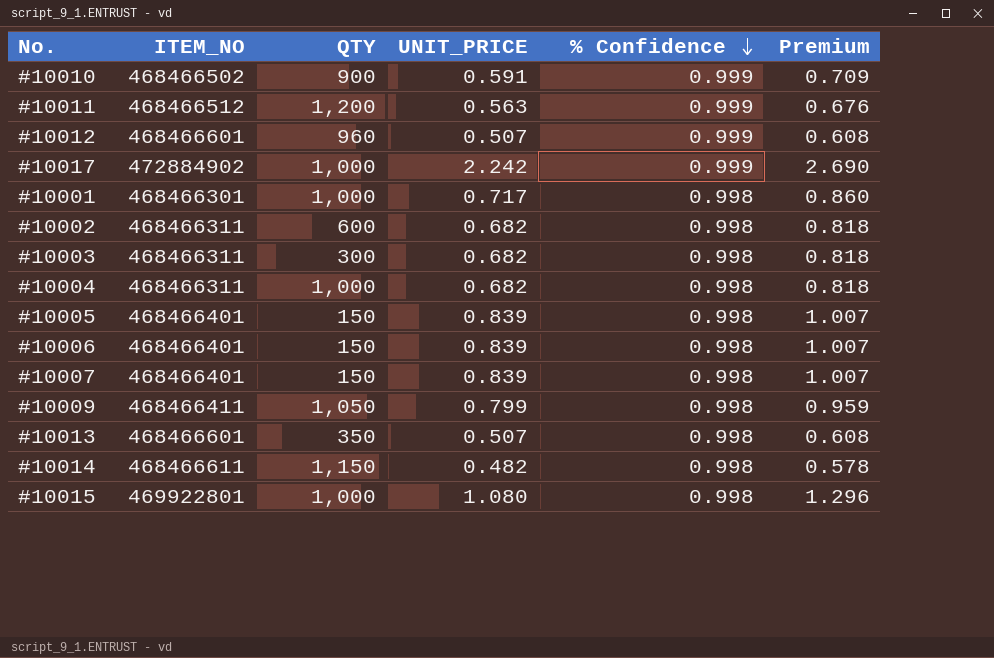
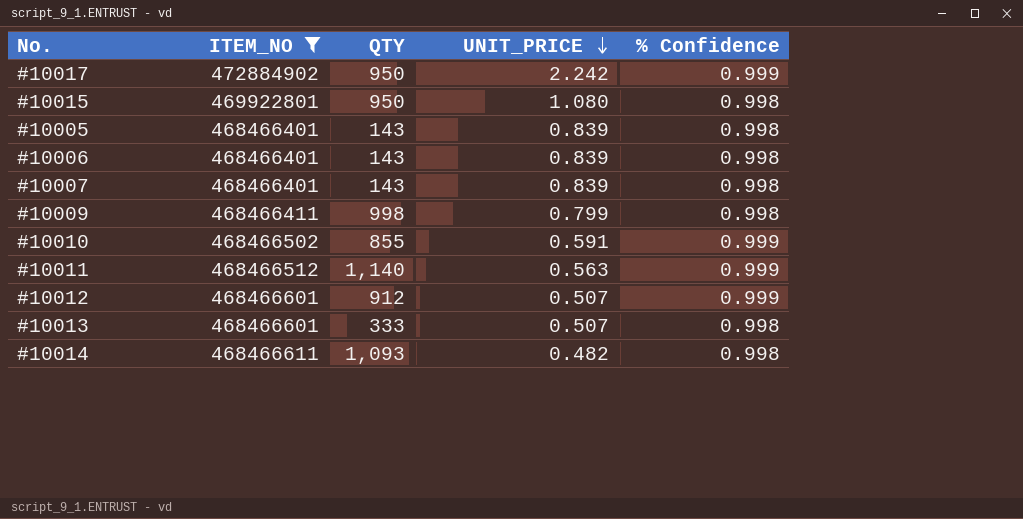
filter: none -> ITEM_NO >= 468466401
row order: % Confidence descending -> UNIT_PRICE descending
column Premium | formula: [UNIT_PRICE] * 1.2 -> none
#10017 | QTY: 1,000 -> 950
#10015 | QTY: 1,000 -> 950
#10005 | QTY: 150 -> 143
#10006 | QTY: 150 -> 143
#10007 | QTY: 150 -> 143
#10009 | QTY: 1,050 -> 998
#10010 | QTY: 900 -> 855
#10011 | QTY: 1,200 -> 1,140
#10012 | QTY: 960 -> 912
#10013 | QTY: 350 -> 333
#10014 | QTY: 1,150 -> 1,093

